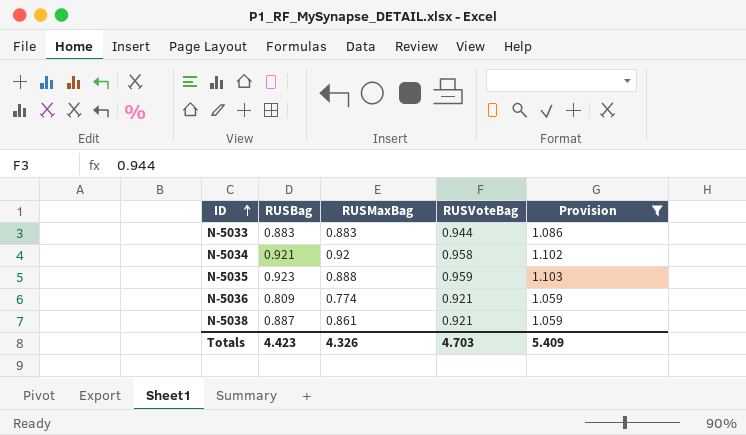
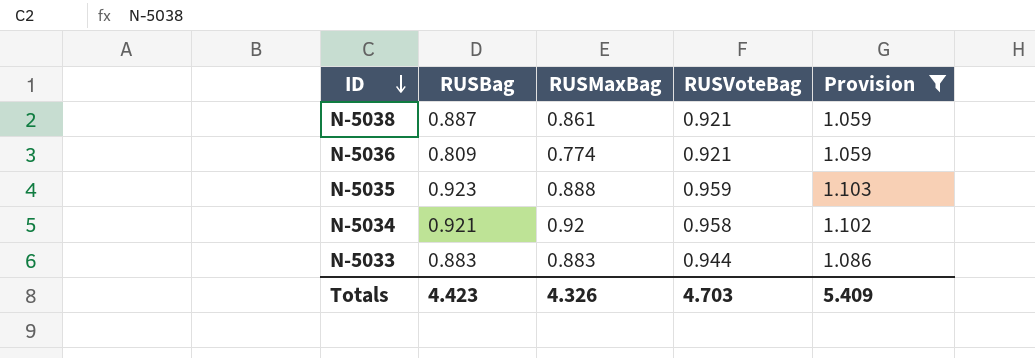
row order: ID ascending -> ID descending

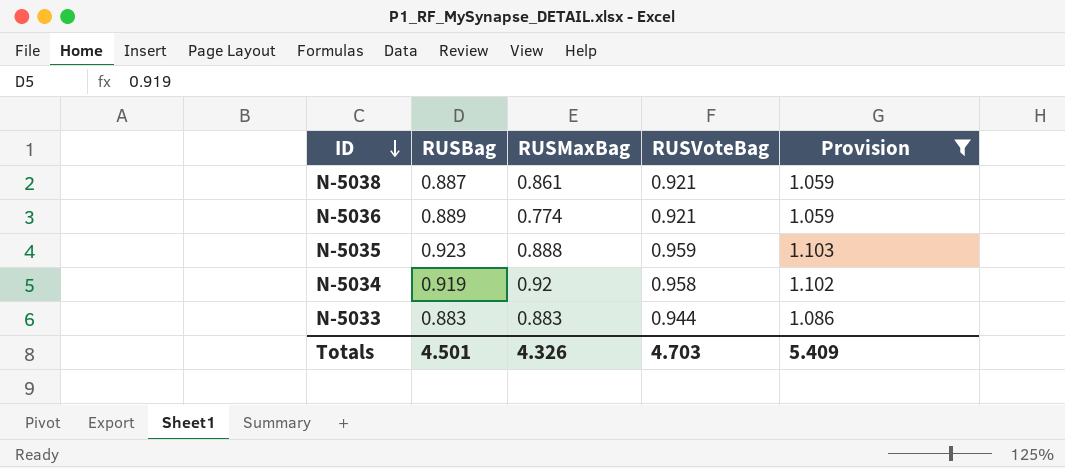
N-5036 | RUSBag: 0.809 -> 0.889
N-5034 | RUSBag: 0.921 -> 0.919
Totals | RUSBag: 4.423 -> 4.501

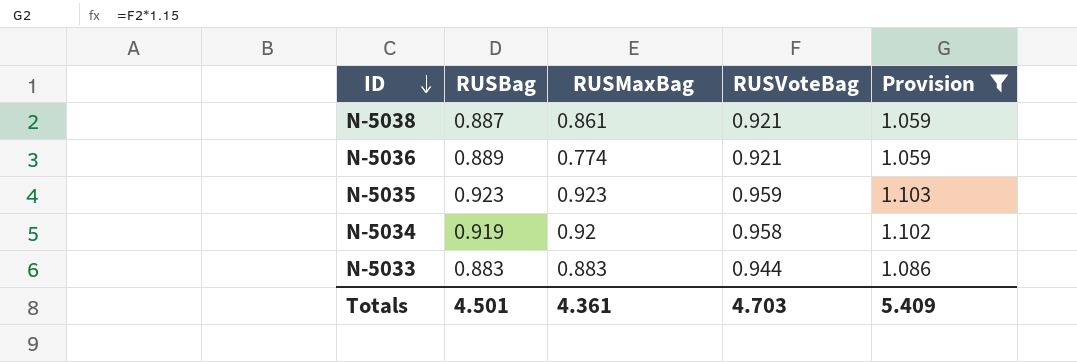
N-5035 | RUSMaxBag: 0.888 -> 0.923
Totals | RUSMaxBag: 4.326 -> 4.361

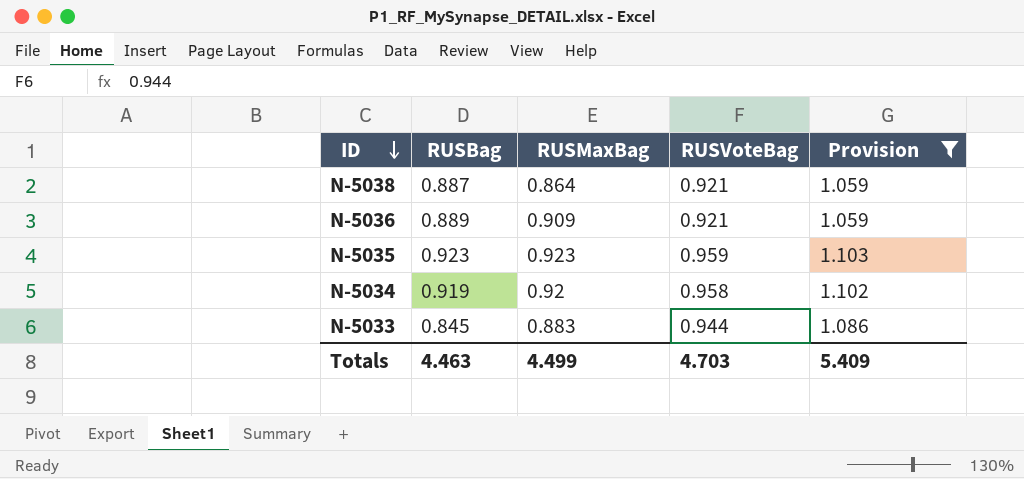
N-5038 | RUSMaxBag: 0.861 -> 0.864
N-5036 | RUSMaxBag: 0.774 -> 0.909
N-5033 | RUSBag: 0.883 -> 0.845
Totals | RUSBag: 4.501 -> 4.463
Totals | RUSMaxBag: 4.361 -> 4.499

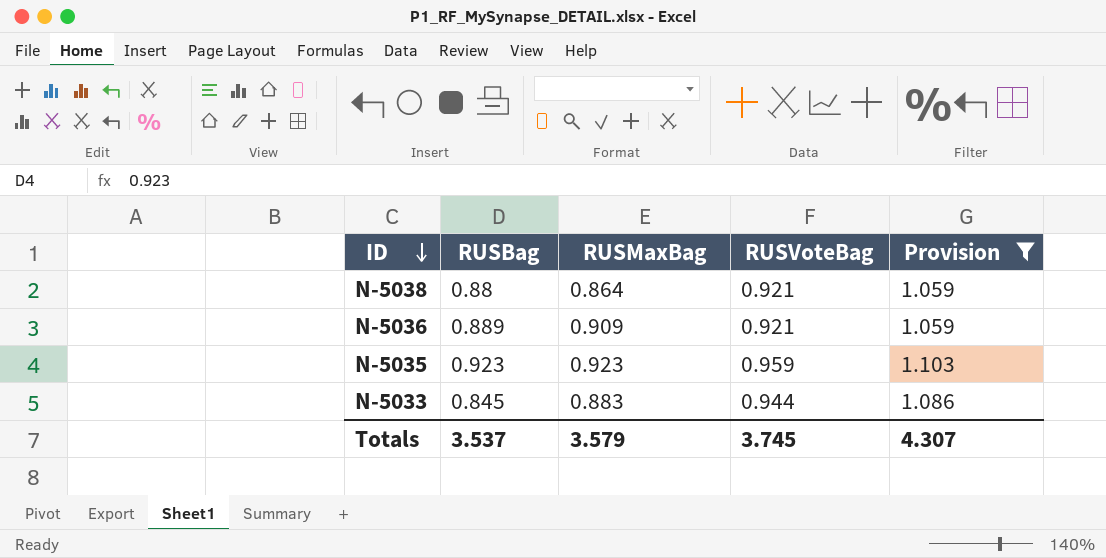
row N-5034: 0.919 | 0.92 | 0.958 | 1.102 -> none
N-5038 | RUSBag: 0.887 -> 0.88
Totals | RUSBag: 4.463 -> 3.537
Totals | RUSMaxBag: 4.499 -> 3.579
Totals | RUSVoteBag: 4.703 -> 3.745
Totals | Provision: 5.409 -> 4.307

